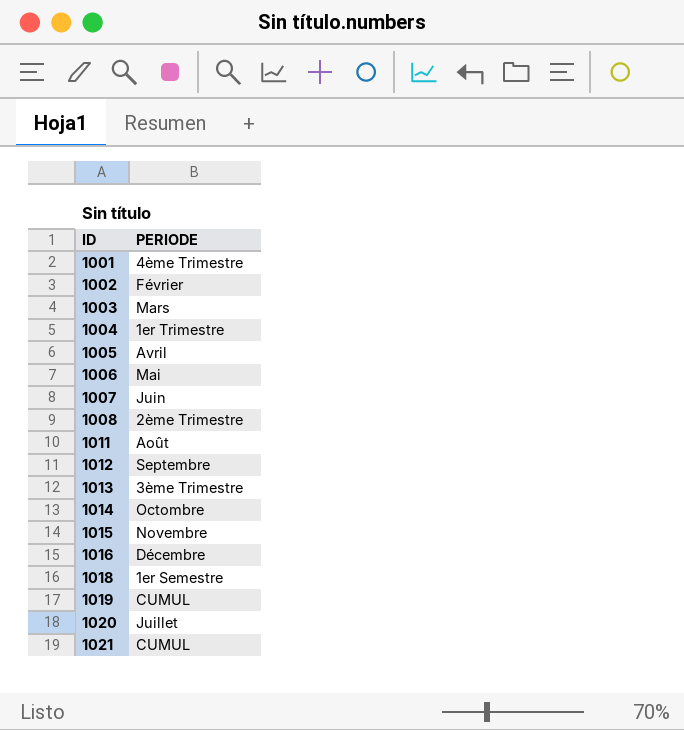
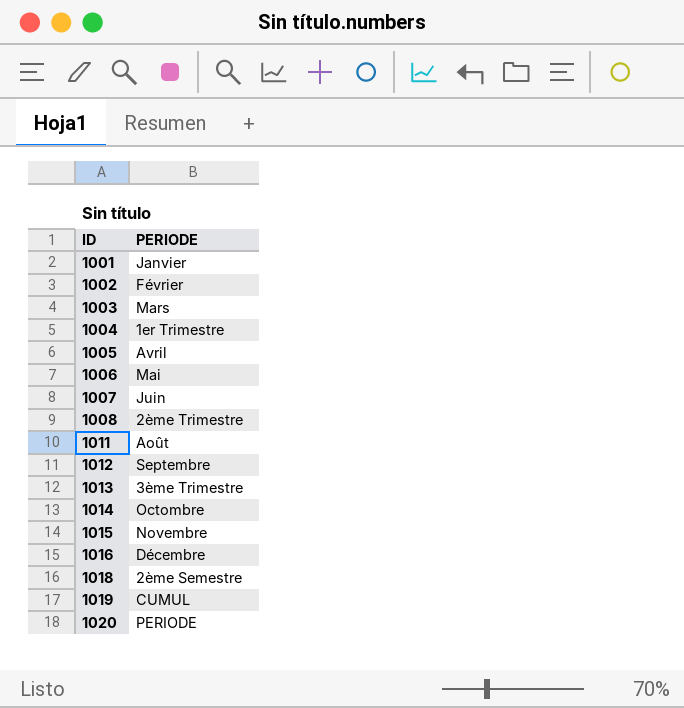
row 1021: CUMUL -> none
1001 | PERIODE: 4ème Trimestre -> Janvier
1018 | PERIODE: 1er Semestre -> 2ème Semestre
1020 | PERIODE: Juillet -> PERIODE

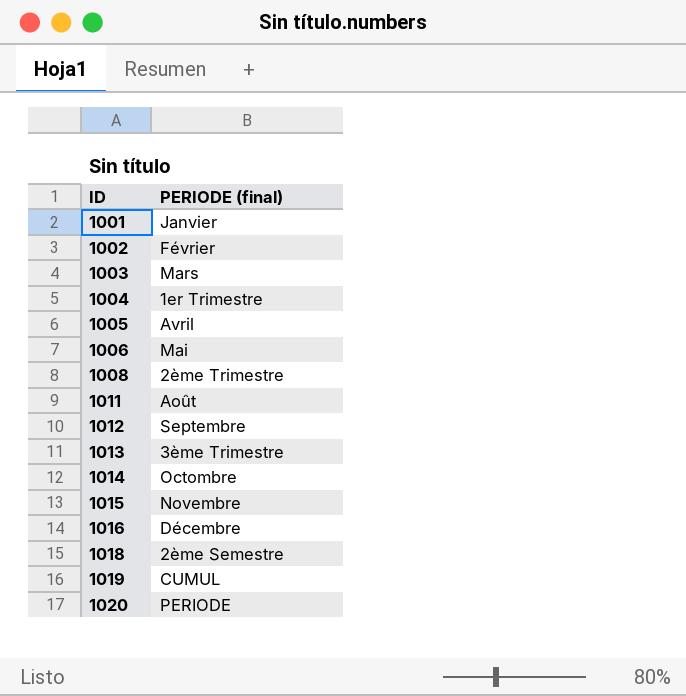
column name: PERIODE -> PERIODE (final)
row 1007: Juin -> none

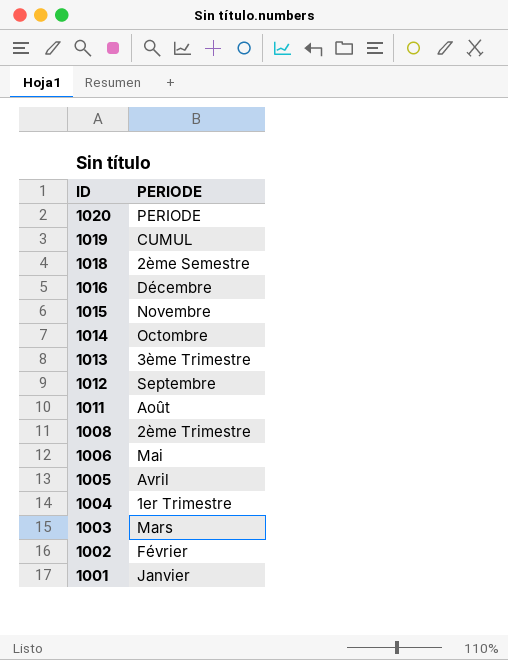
row order: ID ascending -> ID descending
column name: PERIODE (final) -> PERIODE

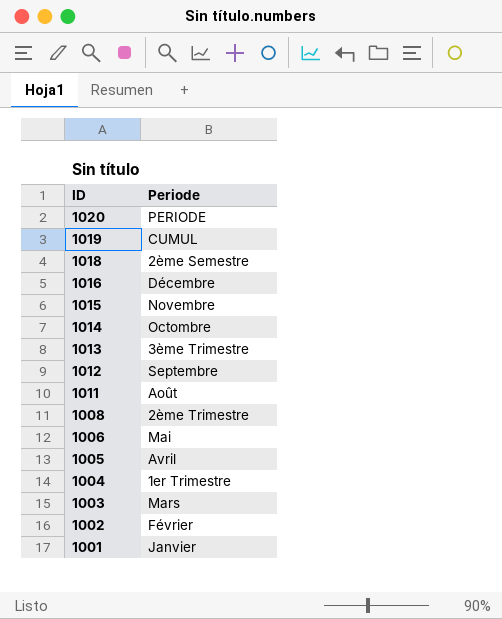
column name: PERIODE -> Periode

